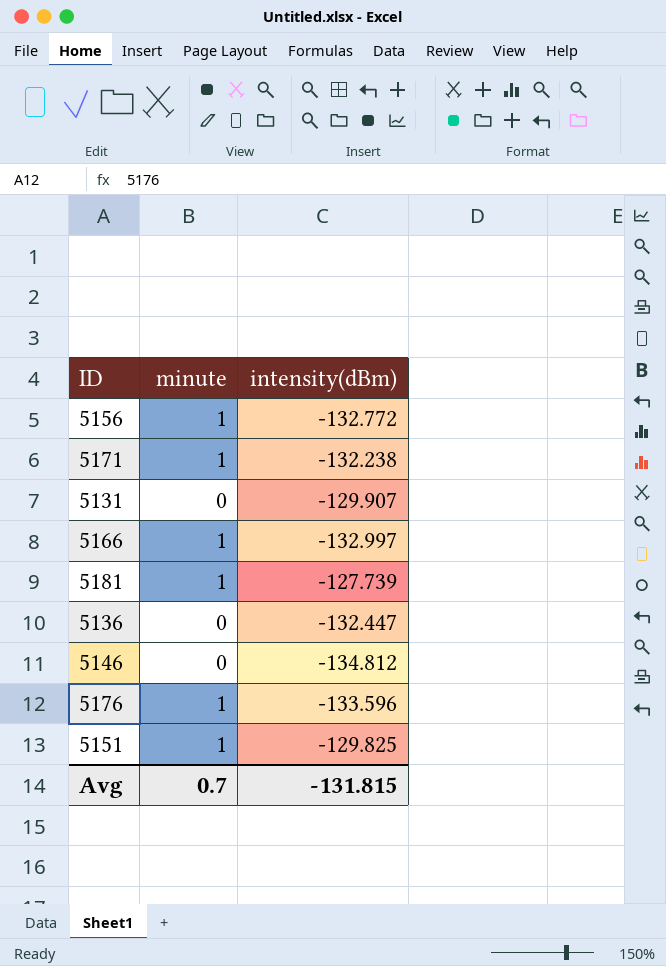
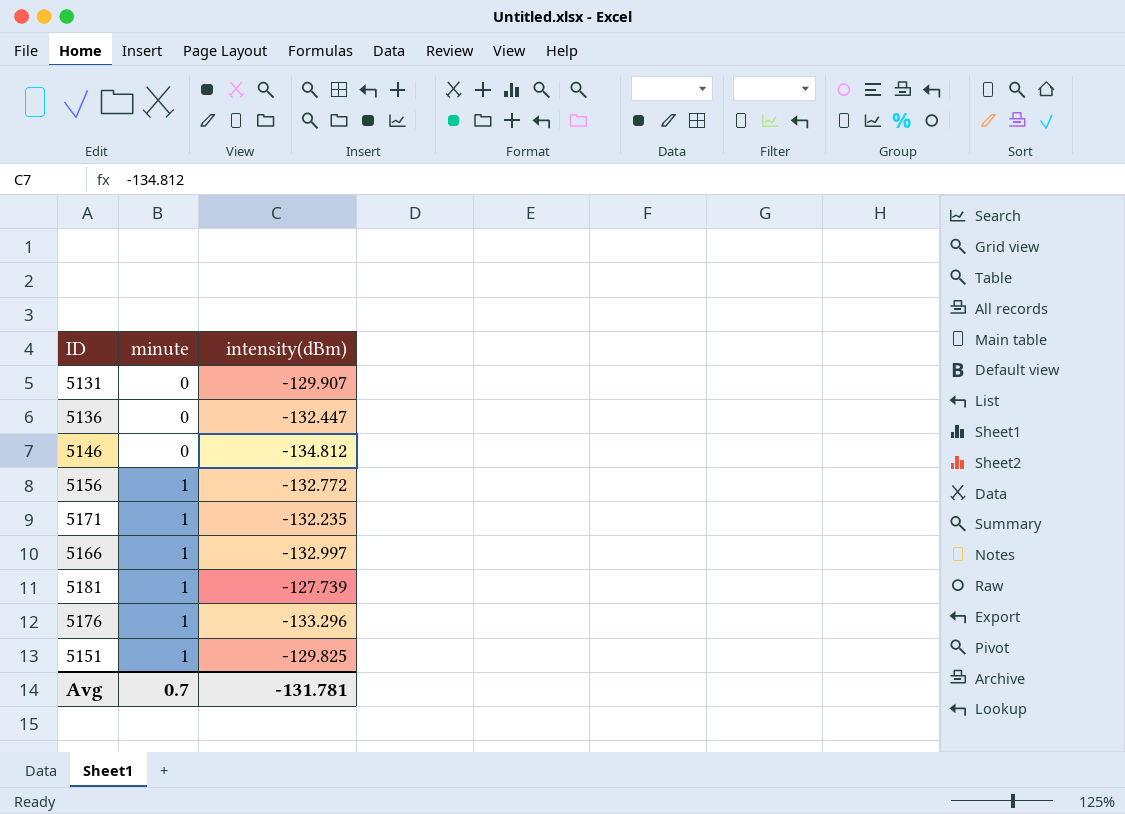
row order: none -> minute ascending
5171 | intensity(dBm): -132.238 -> -132.235
5176 | intensity(dBm): -133.596 -> -133.296
Avg | intensity(dBm): -131.815 -> -131.781

